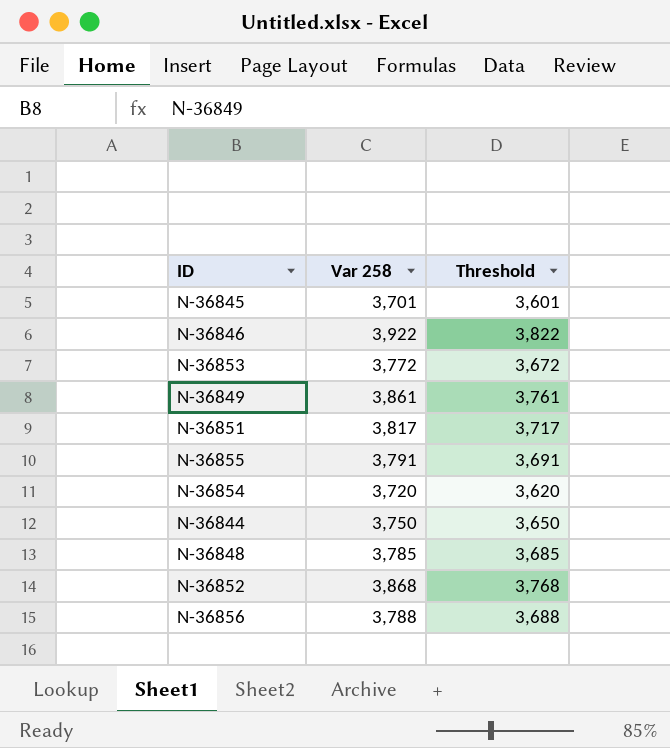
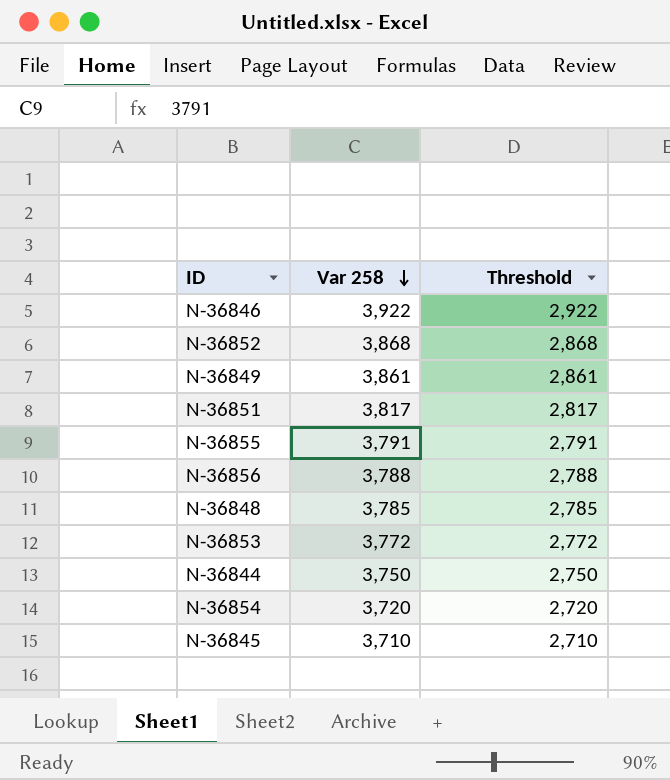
row order: none -> Var 258 descending
column Threshold | formula: [Var 258] - 100 -> [Var 258] - 1000
N-36845 | Var 258: 3,701 -> 3,710

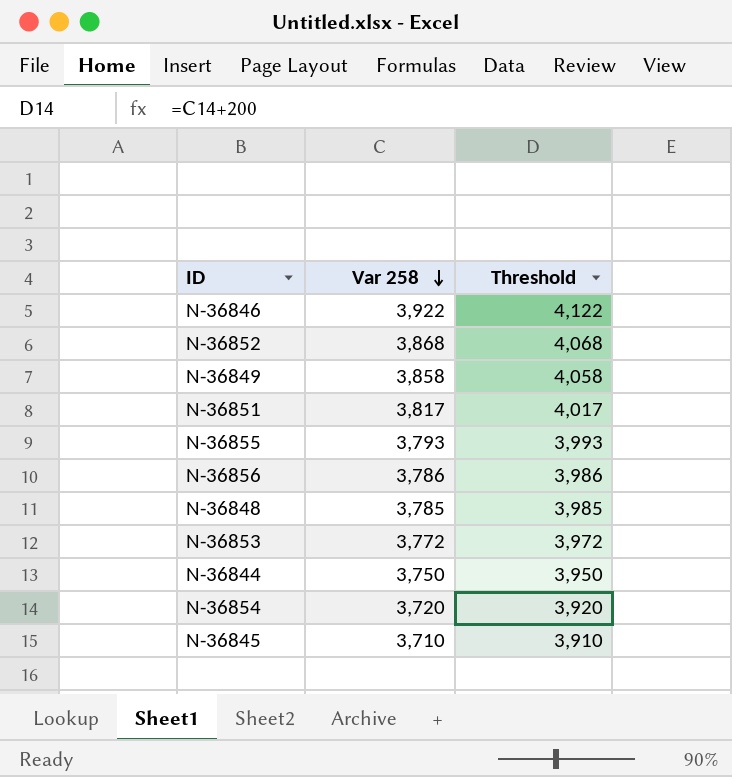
column Threshold | formula: [Var 258] - 1000 -> [Var 258] + 200
N-36849 | Var 258: 3,861 -> 3,858
N-36855 | Var 258: 3,791 -> 3,793
N-36856 | Var 258: 3,788 -> 3,786

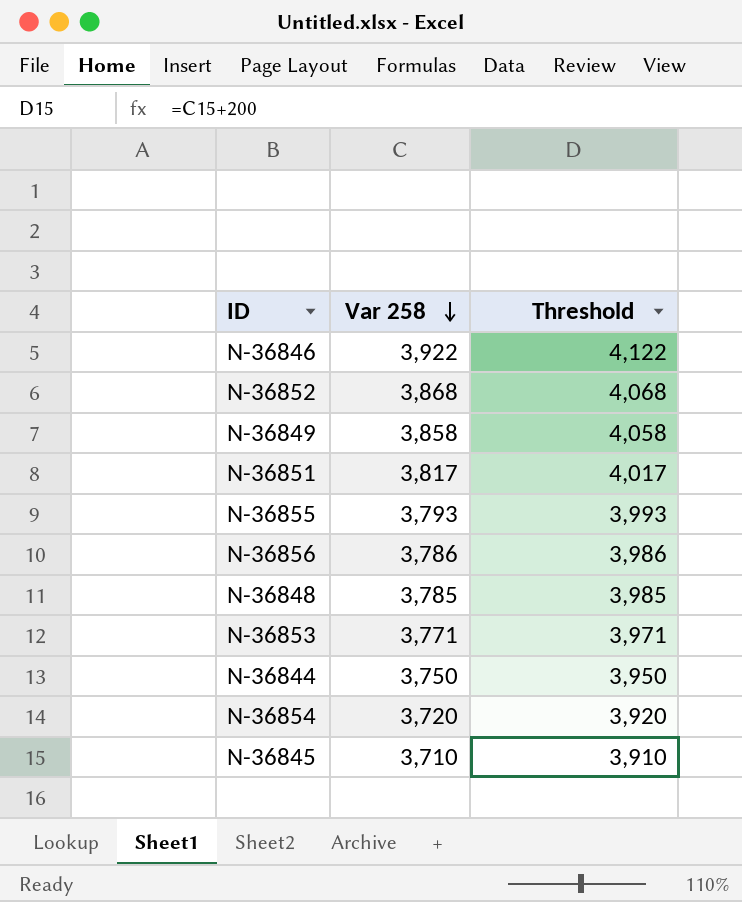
N-36853 | Var 258: 3,772 -> 3,771
N-36853 | Threshold: 3,972 -> 3,971

